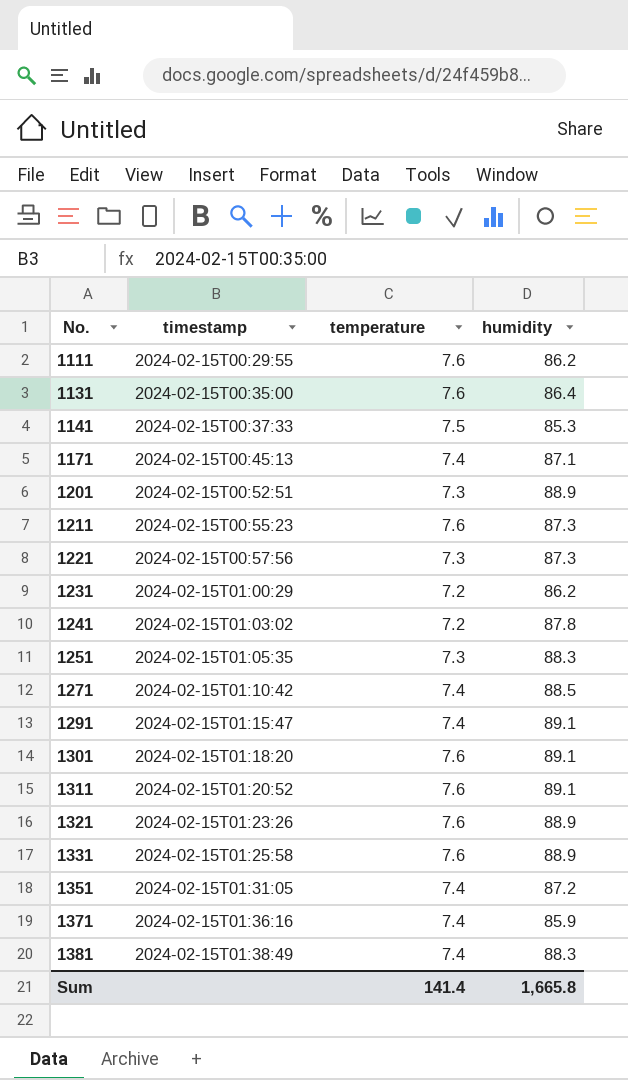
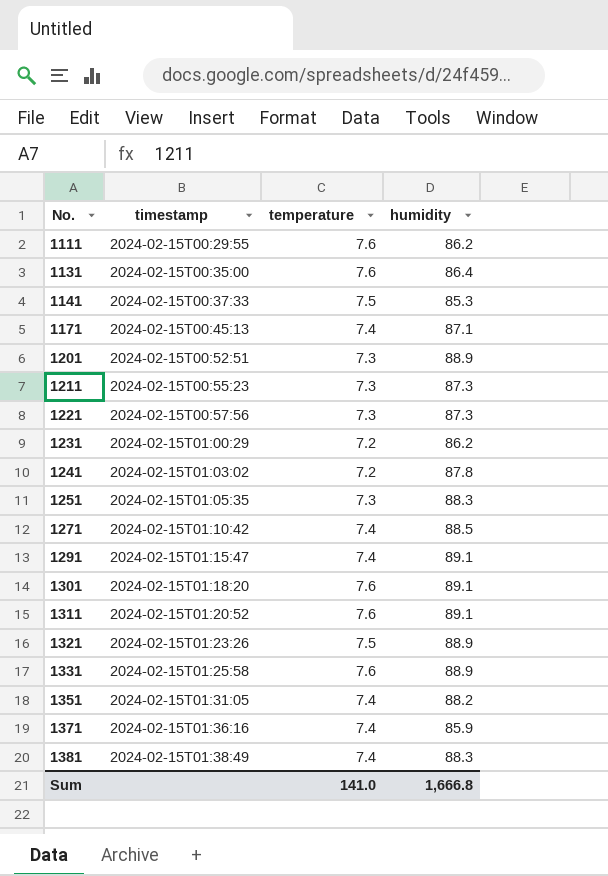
1211 | temperature: 7.6 -> 7.3
1321 | temperature: 7.6 -> 7.5
1351 | humidity: 87.2 -> 88.2
Sum | temperature: 141.4 -> 141.0
Sum | humidity: 1,665.8 -> 1,666.8

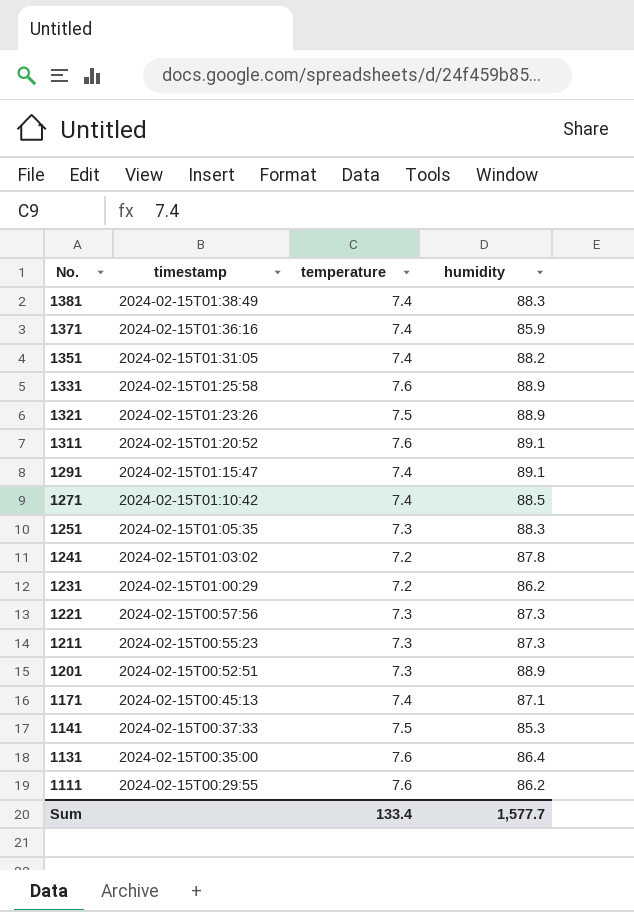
row order: No. ascending -> No. descending
row 1301: 2024-02-15T01:18:20 | 7.6 | 89.1 -> none
Sum | temperature: 141.0 -> 133.4
Sum | humidity: 1,666.8 -> 1,577.7

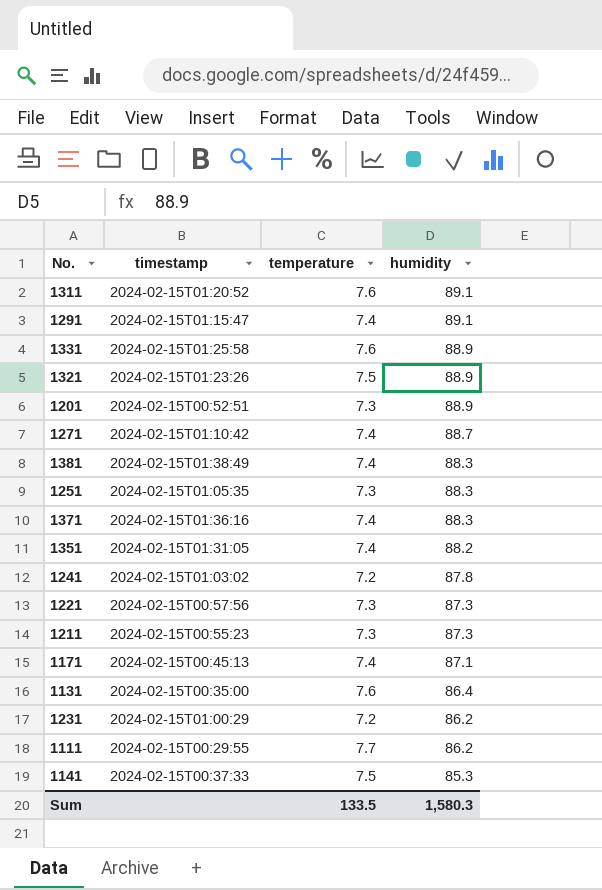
row order: No. descending -> humidity descending
1271 | humidity: 88.5 -> 88.7
1371 | humidity: 85.9 -> 88.3
1111 | temperature: 7.6 -> 7.7
Sum | temperature: 133.4 -> 133.5
Sum | humidity: 1,577.7 -> 1,580.3

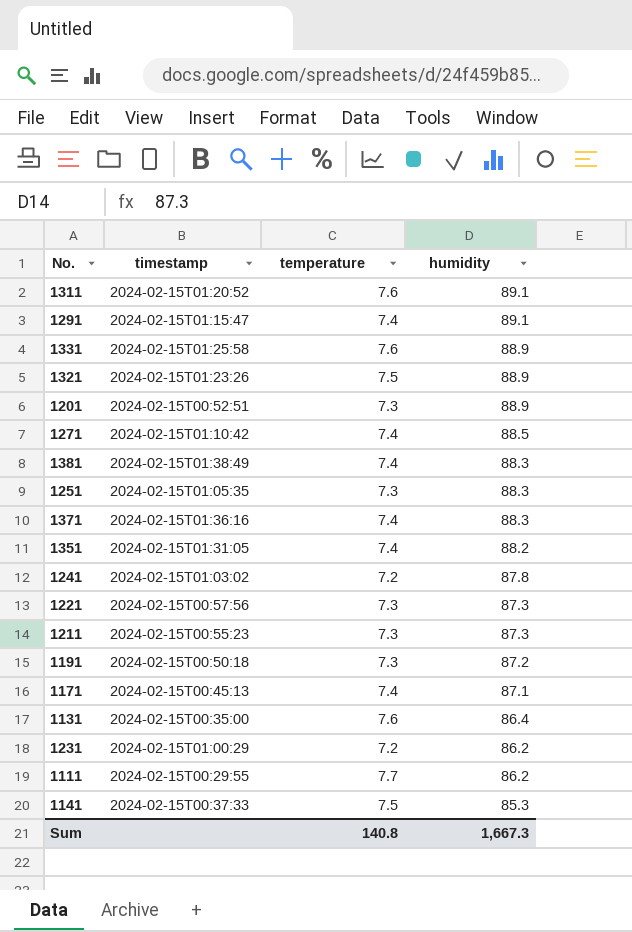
1271 | humidity: 88.7 -> 88.5
row 1191: none -> 2024-02-15T00:50:18 | 7.3 | 87.2
Sum | temperature: 133.5 -> 140.8
Sum | humidity: 1,580.3 -> 1,667.3

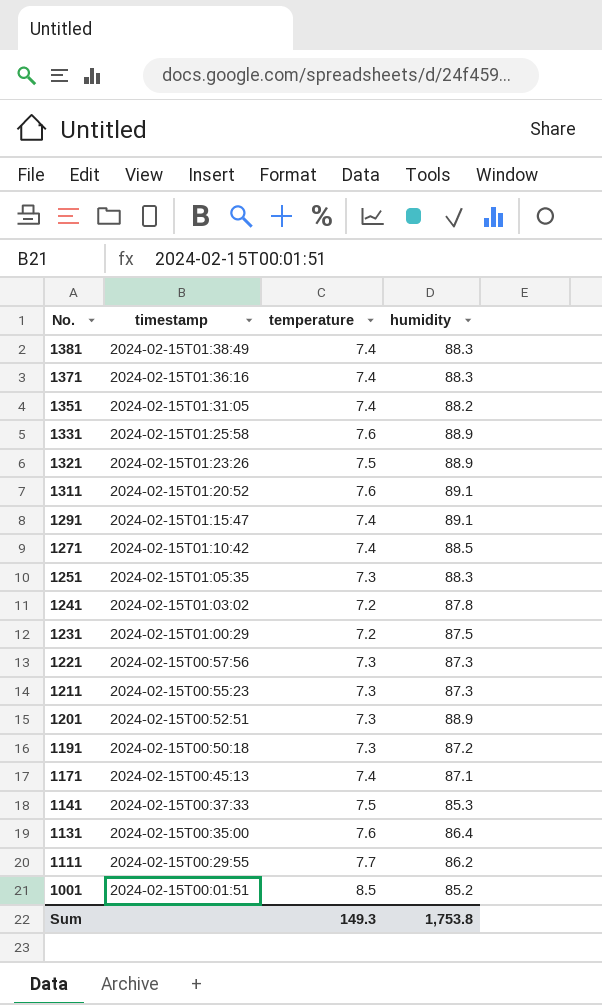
row order: humidity descending -> No. descending
1231 | humidity: 86.2 -> 87.5
row 1001: none -> 2024-02-15T00:01:51 | 8.5 | 85.2
Sum | temperature: 140.8 -> 149.3
Sum | humidity: 1,667.3 -> 1,753.8

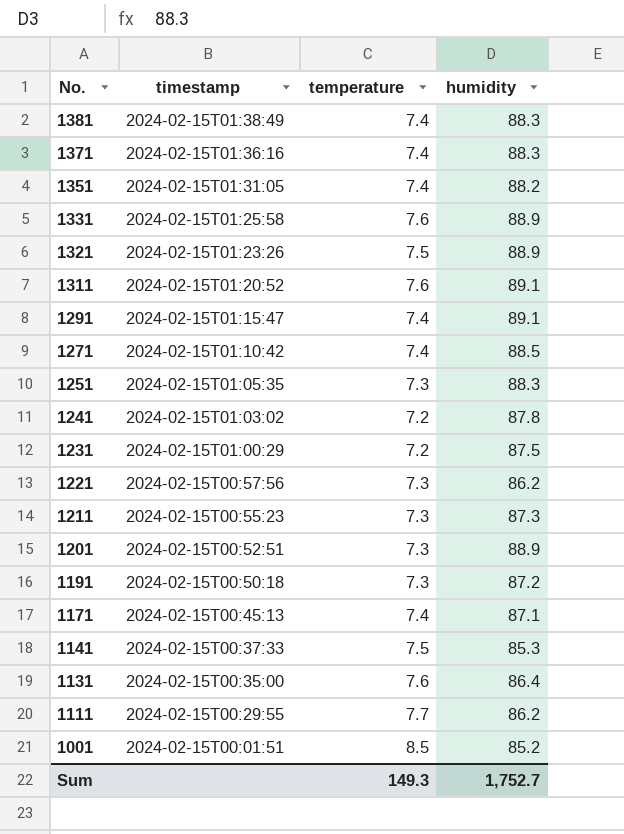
1221 | humidity: 87.3 -> 86.2
Sum | humidity: 1,753.8 -> 1,752.7

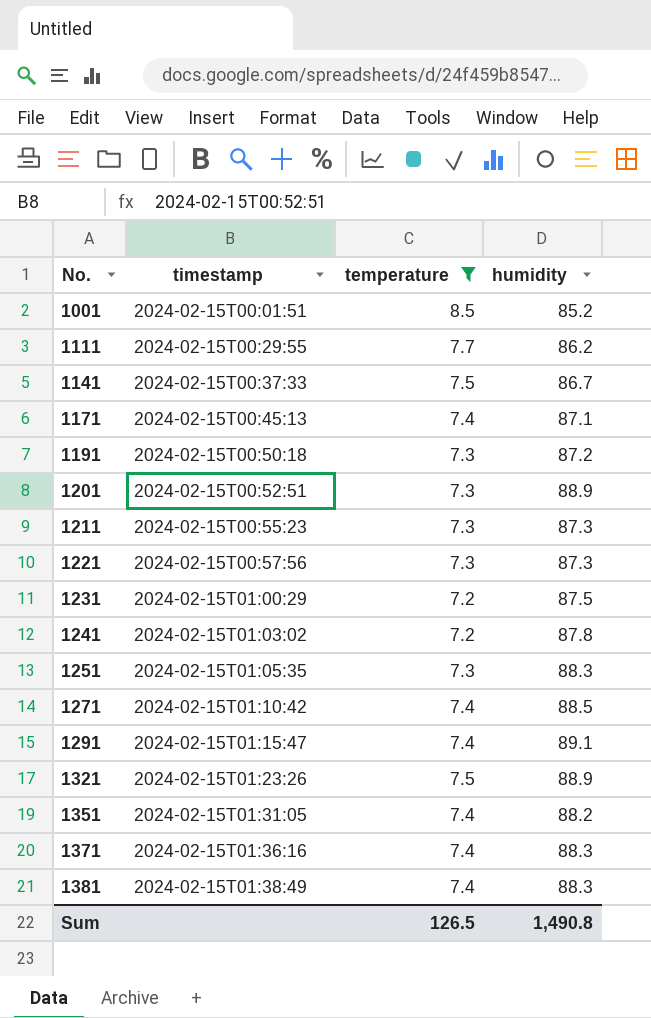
filter: none -> temperature != 7.6
row order: No. descending -> No. ascending
1141 | humidity: 85.3 -> 86.7
1221 | humidity: 86.2 -> 87.3
Sum | temperature: 149.3 -> 126.5
Sum | humidity: 1,752.7 -> 1,490.8

